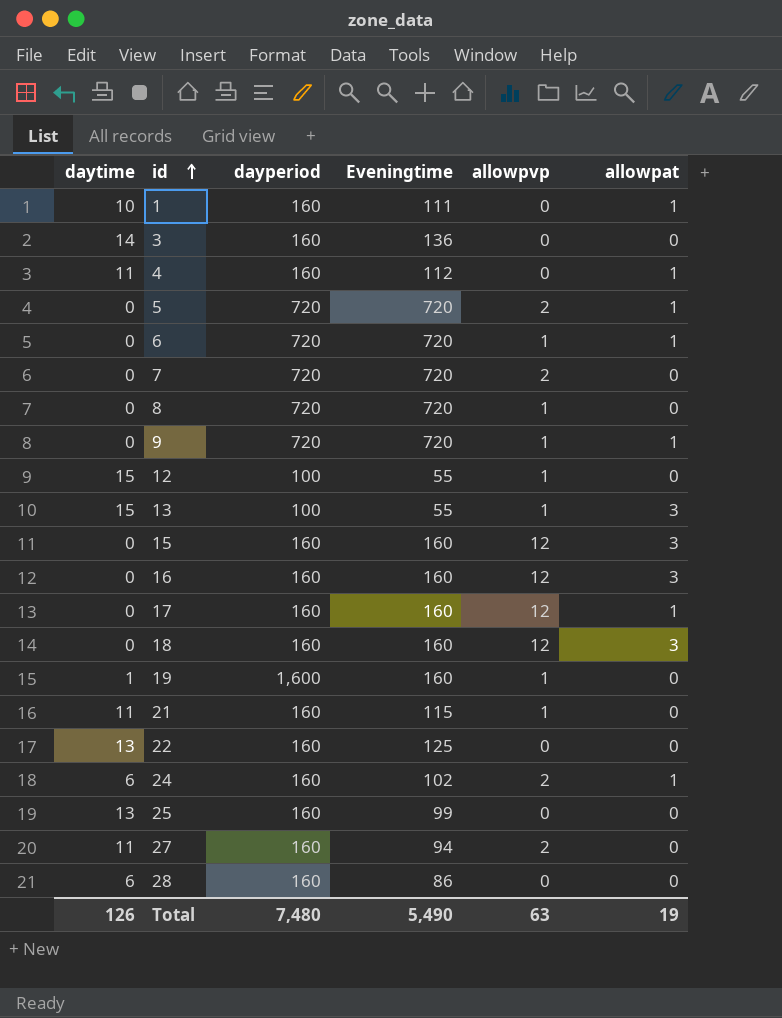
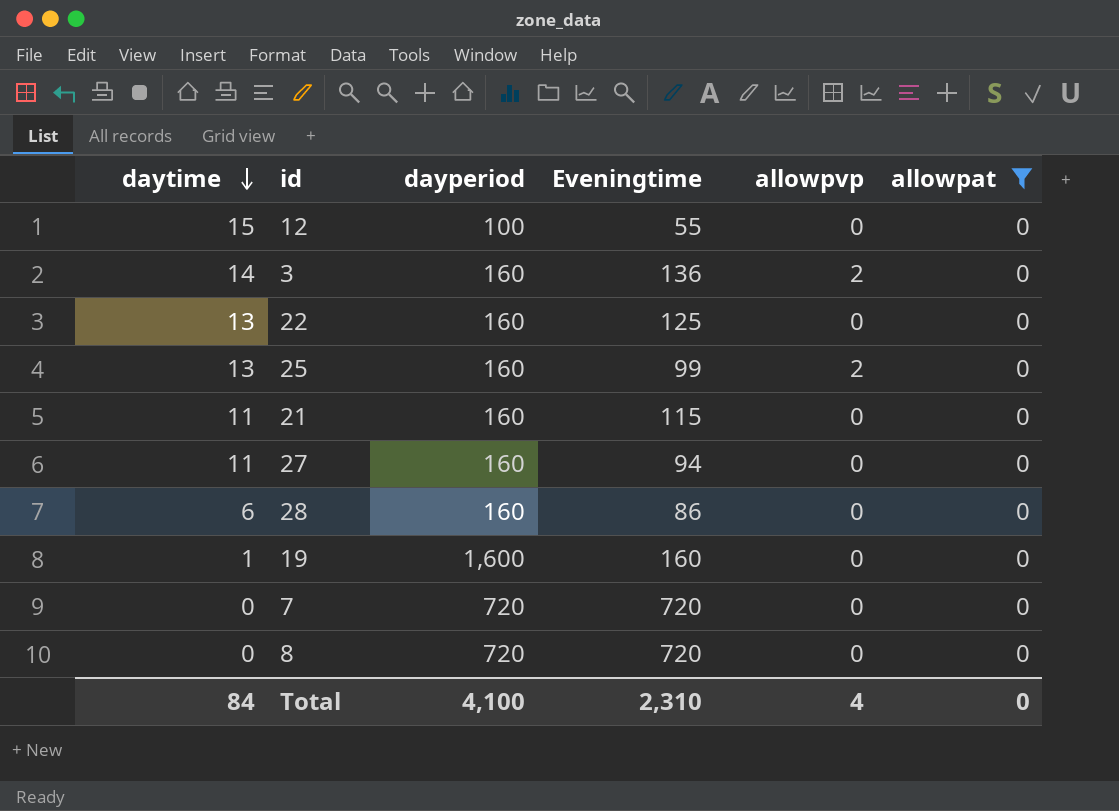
filter: none -> allowpat = 0
row order: id ascending -> daytime descending
12 | allowpvp: 1 -> 0
3 | allowpvp: 0 -> 2
25 | allowpvp: 0 -> 2
21 | allowpvp: 1 -> 0
27 | allowpvp: 2 -> 0
19 | allowpvp: 1 -> 0
7 | allowpvp: 2 -> 0
8 | allowpvp: 1 -> 0
Total | daytime: 126 -> 84
Total | dayperiod: 7,480 -> 4,100
Total | Eveningtime: 5,490 -> 2,310
Total | allowpvp: 63 -> 4
Total | allowpat: 19 -> 0

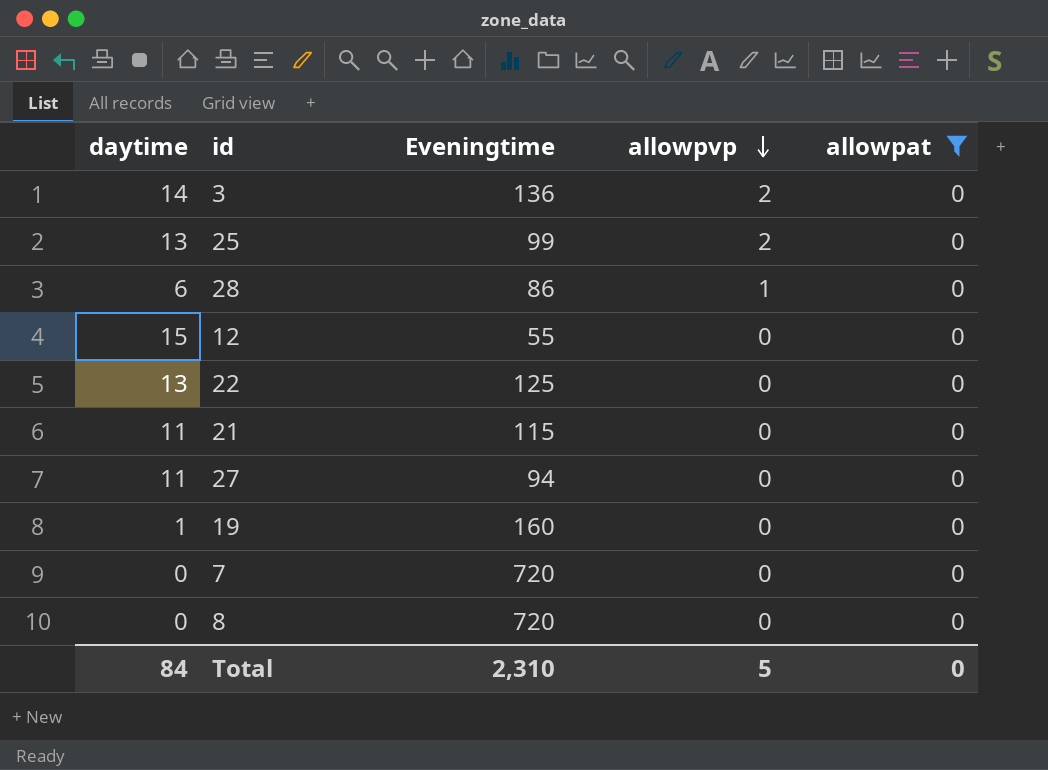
row order: daytime descending -> allowpvp descending
column dayperiod | position: 3 -> none
28 | allowpvp: 0 -> 1
Total | allowpvp: 4 -> 5

